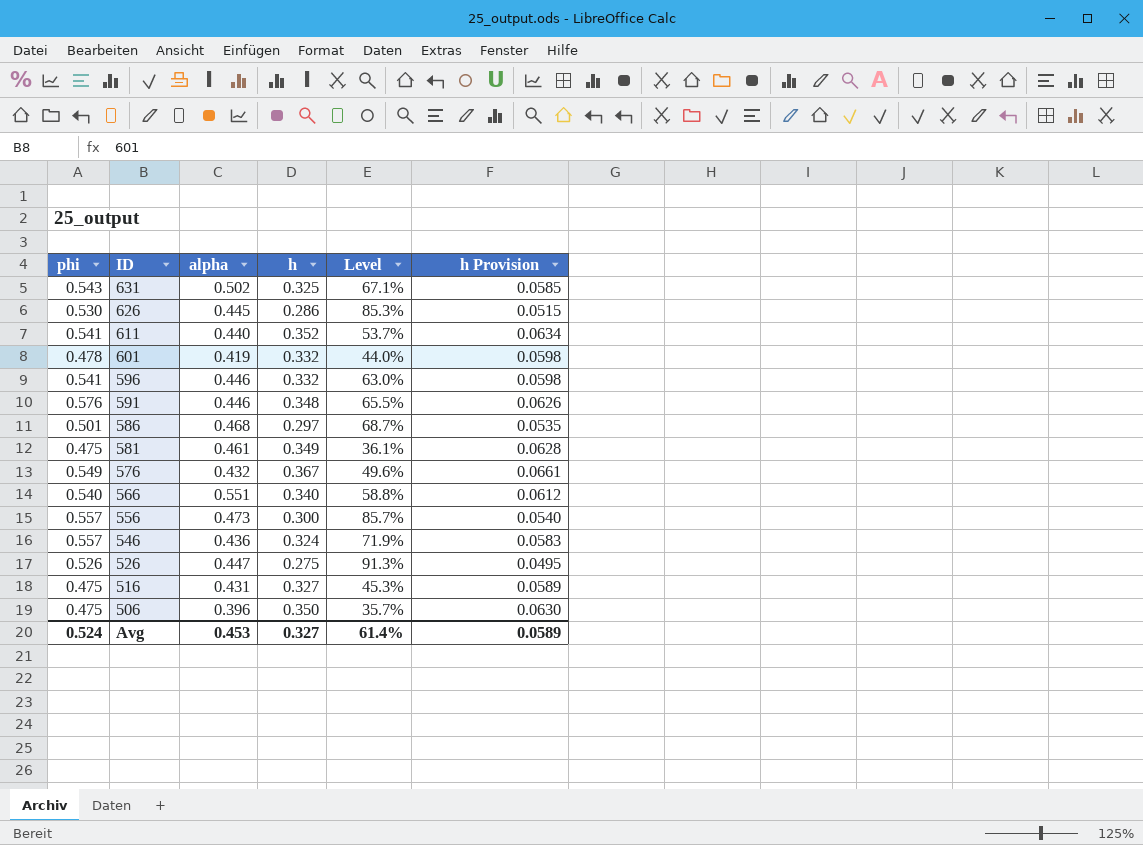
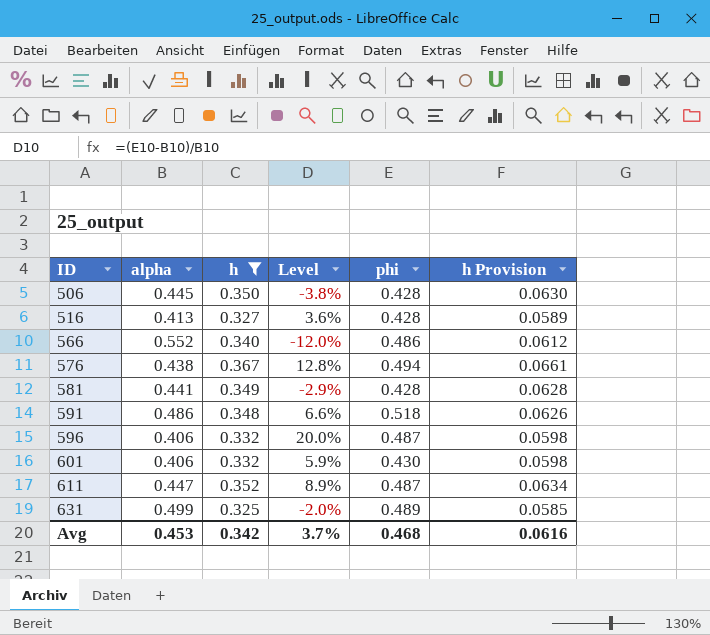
filter: none -> h >= 0.325
row order: ID descending -> ID ascending
column Level | formula: ([phi] - [h]) / [h] -> ([phi] - [alpha]) / [alpha]
column phi | position: 1 -> 5
506 | alpha: 0.396 -> 0.445
506 | phi: 0.475 -> 0.428
516 | alpha: 0.431 -> 0.413
516 | phi: 0.475 -> 0.428
566 | alpha: 0.551 -> 0.552
566 | phi: 0.540 -> 0.486
576 | alpha: 0.432 -> 0.438
576 | phi: 0.549 -> 0.494
581 | alpha: 0.461 -> 0.441
581 | phi: 0.475 -> 0.428
591 | alpha: 0.446 -> 0.486
591 | phi: 0.576 -> 0.518
596 | alpha: 0.446 -> 0.406
596 | phi: 0.541 -> 0.487
601 | alpha: 0.419 -> 0.406
601 | phi: 0.478 -> 0.430
611 | alpha: 0.440 -> 0.447
611 | phi: 0.541 -> 0.487
631 | alpha: 0.502 -> 0.499
631 | phi: 0.543 -> 0.489
Avg | h: 0.327 -> 0.342
Avg | Level: 61.4% -> 3.7%
Avg | phi: 0.524 -> 0.468
Avg | h Provision: 0.0589 -> 0.0616

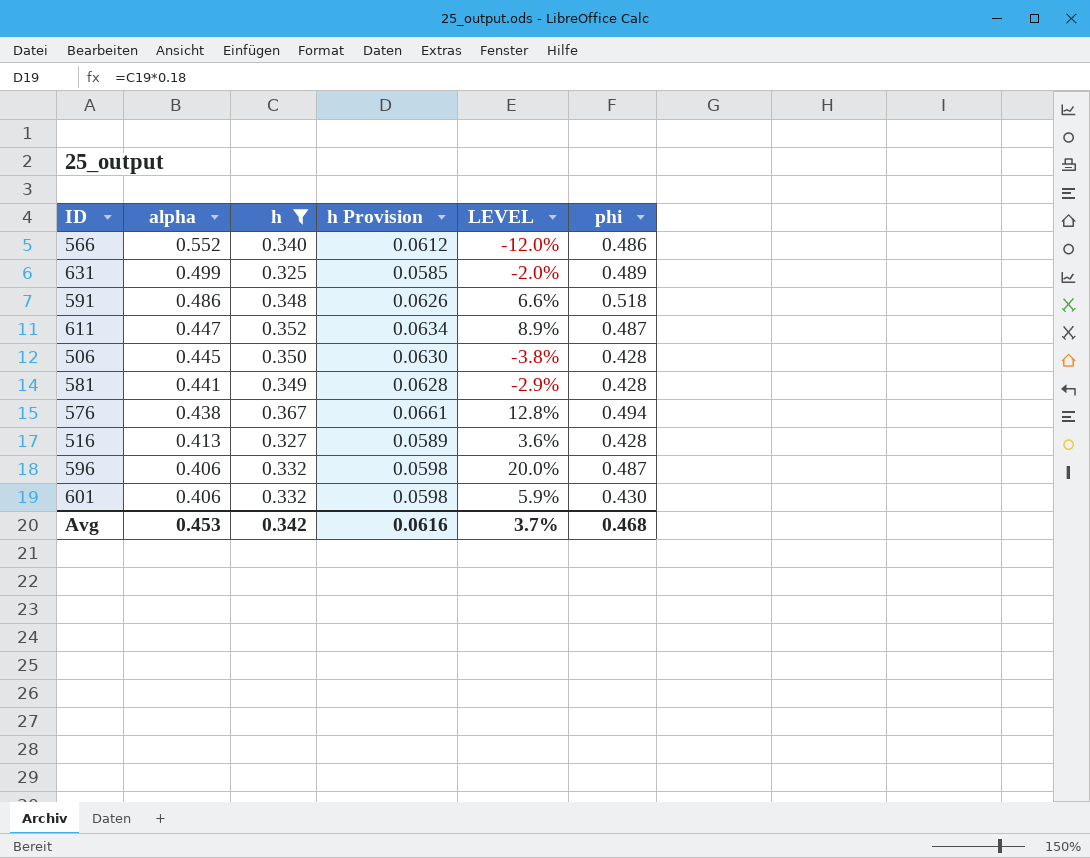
row order: ID ascending -> alpha descending
column h Provision | position: 6 -> 4
column name: Level -> LEVEL

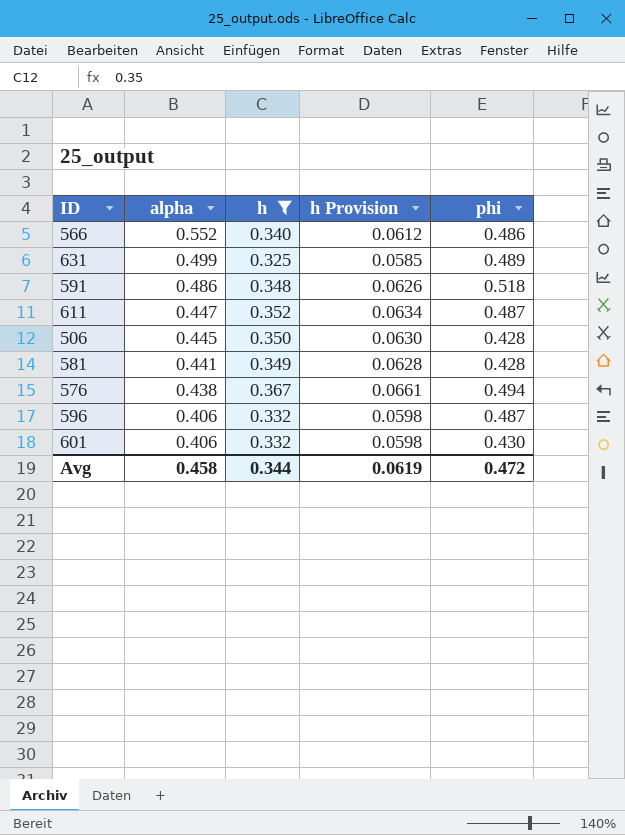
column LEVEL | formula: ([phi] - [alpha]) / [alpha] -> none
row 516: 0.413 | 0.327 | 0.0589 | 3.6% | 0.428 -> none
Avg | alpha: 0.453 -> 0.458
Avg | h: 0.342 -> 0.344
Avg | h Provision: 0.0616 -> 0.0619
Avg | phi: 0.468 -> 0.472

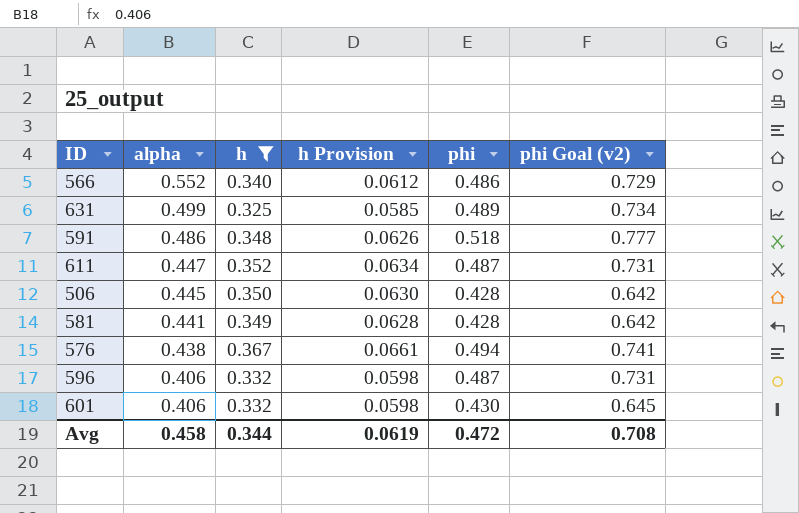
column phi Goal (v2) | formula: none -> [phi] * 1.5

